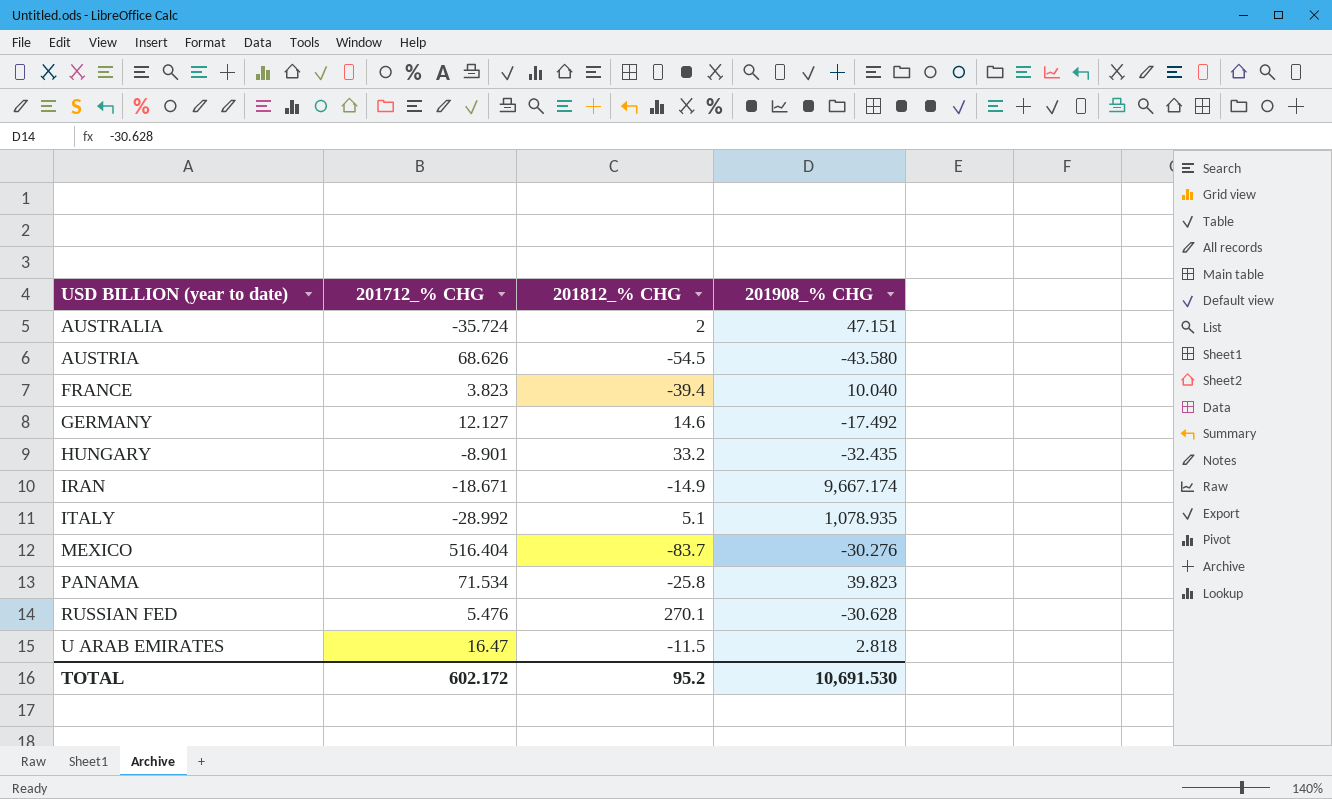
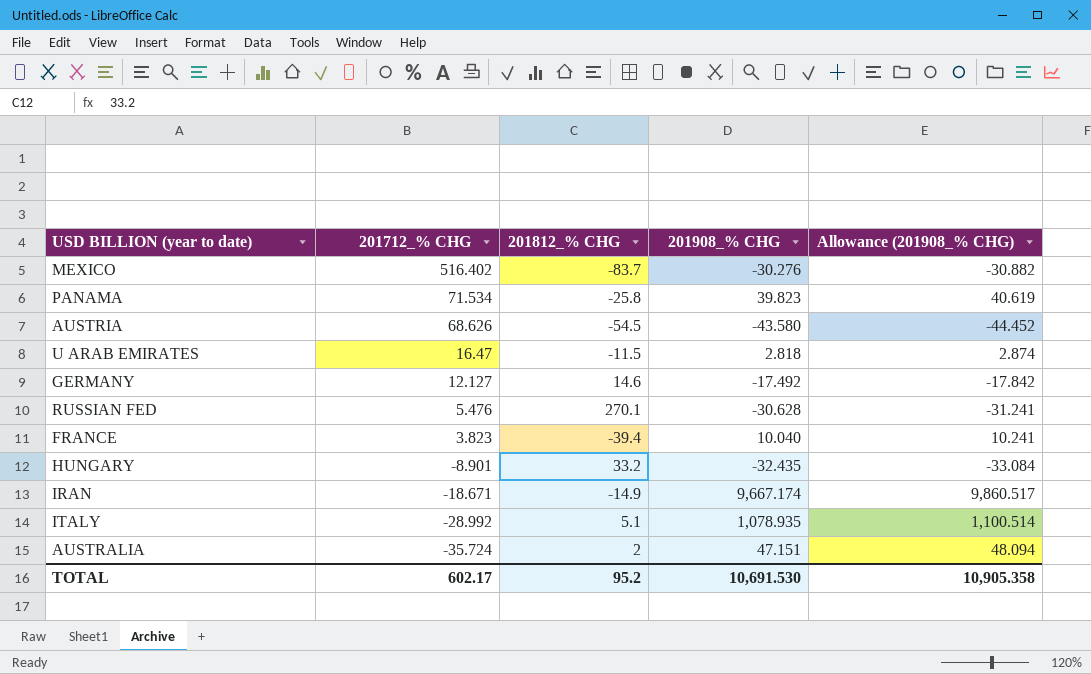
row order: USD BILLION (year to date) ascending -> 201712_% CHG descending
column Allowance (201908_% CHG) | formula: none -> [201908_% CHG] * 1.02
MEXICO | 201712_% CHG: 516.404 -> 516.402
TOTAL | 201712_% CHG: 602.172 -> 602.17

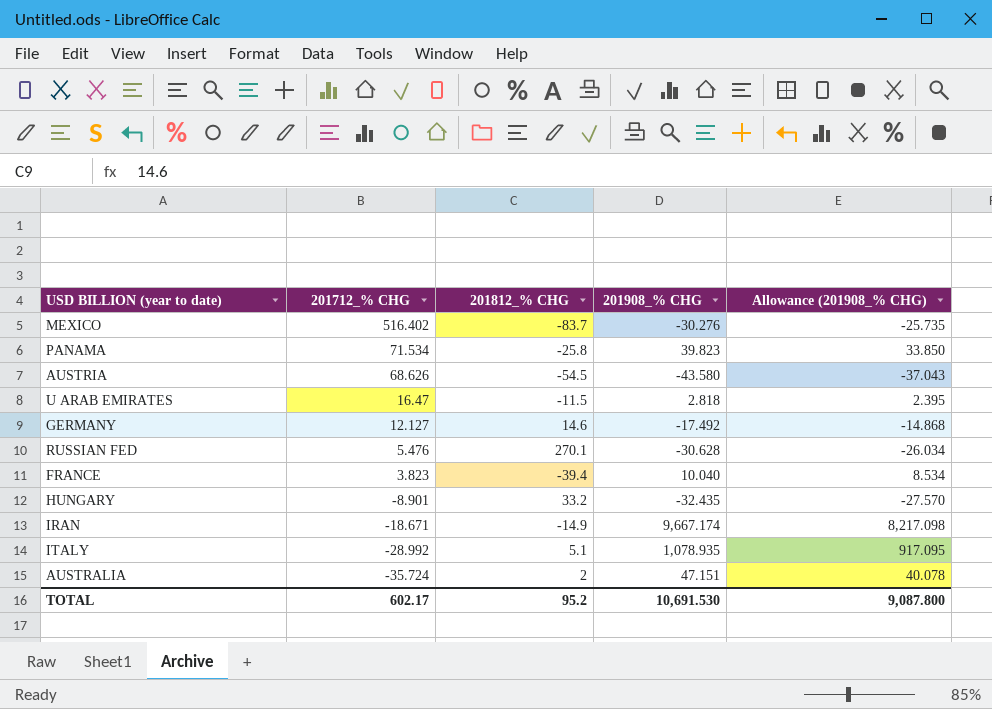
column Allowance (201908_% CHG) | formula: [201908_% CHG] * 1.02 -> [201908_% CHG] * 0.85
TOTAL | Allowance (201908_% CHG): 10,905.358 -> 9,087.800

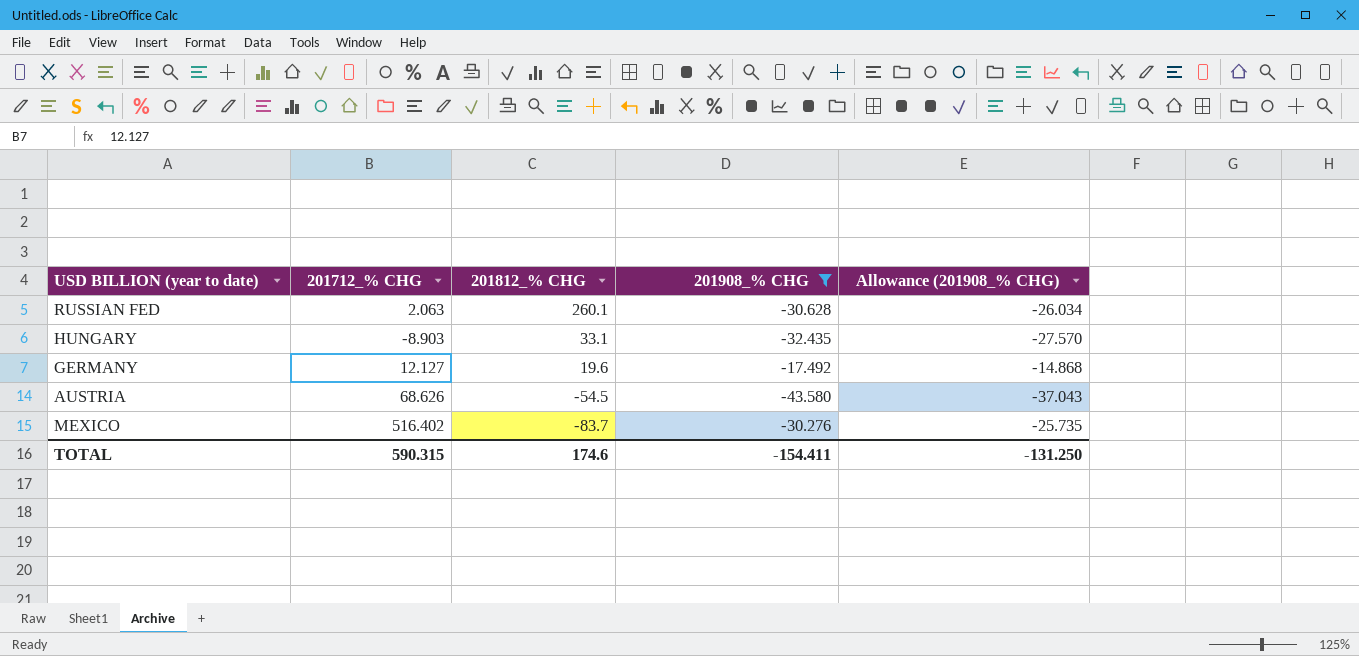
filter: none -> 201908_% CHG <= -17.492
row order: 201712_% CHG descending -> 201812_% CHG descending
RUSSIAN FED | 201712_% CHG: 5.476 -> 2.063
RUSSIAN FED | 201812_% CHG: 270.1 -> 260.1
HUNGARY | 201712_% CHG: -8.901 -> -8.903
HUNGARY | 201812_% CHG: 33.2 -> 33.1
GERMANY | 201812_% CHG: 14.6 -> 19.6
TOTAL | 201712_% CHG: 602.17 -> 590.315
TOTAL | 201812_% CHG: 95.2 -> 174.6
TOTAL | 201908_% CHG: 10,691.530 -> -154.411
TOTAL | Allowance (201908_% CHG): 9,087.800 -> -131.250

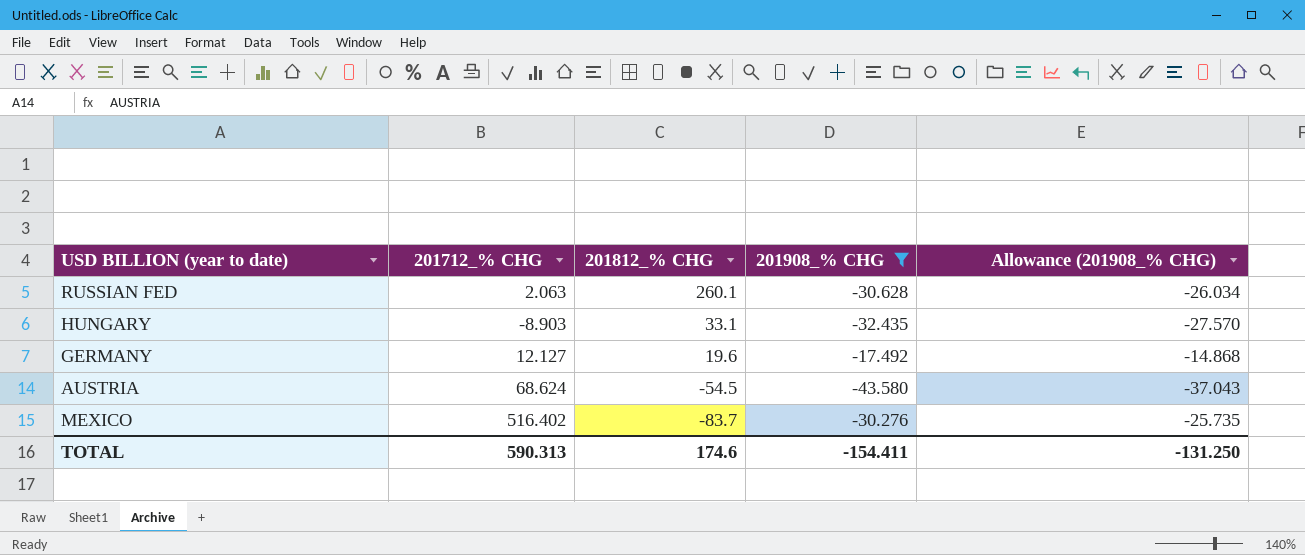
AUSTRIA | 201712_% CHG: 68.626 -> 68.624
TOTAL | 201712_% CHG: 590.315 -> 590.313

